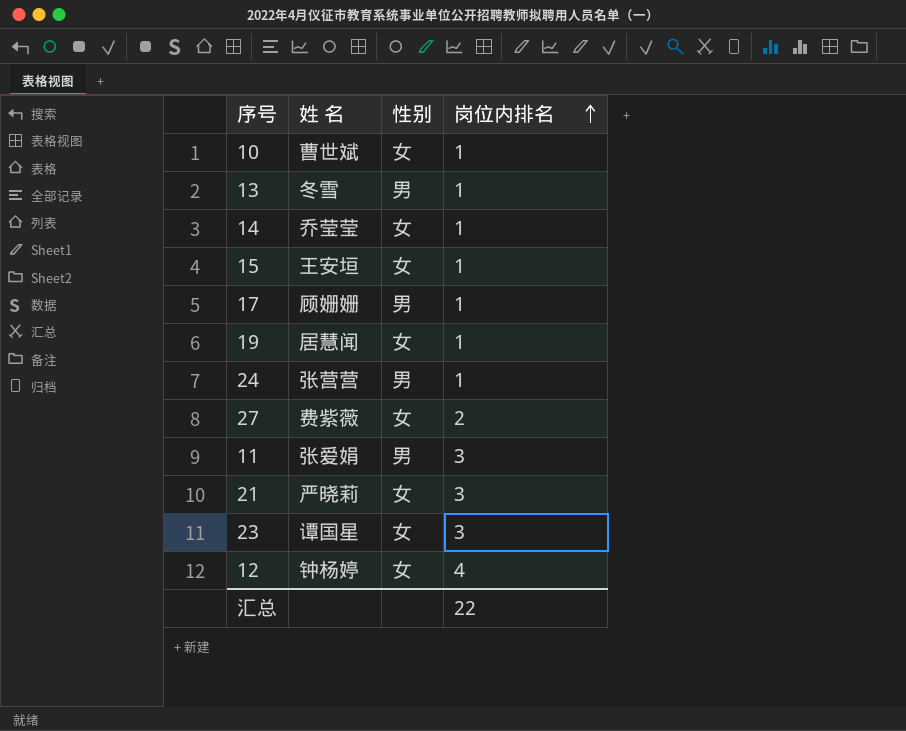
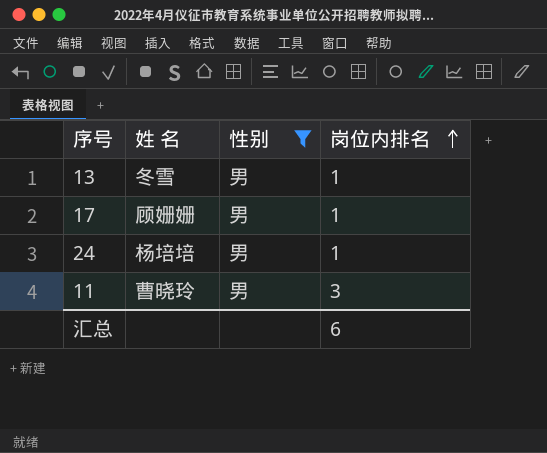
filter: none -> 性别 = 男
24 | 姓 名: 张营营 -> 杨培培
11 | 姓 名: 张爱娟 -> 曹晓玲
汇总 | 岗位内排名: 22 -> 6

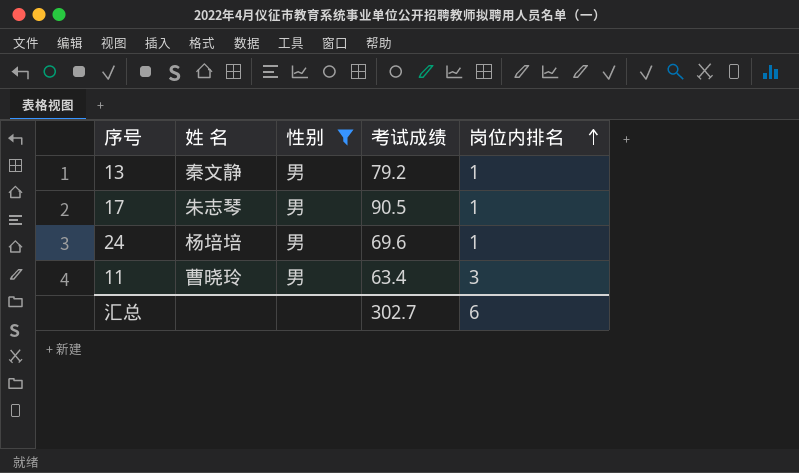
column 考试成绩 | position: none -> 4
13 | 姓 名: 冬雪 -> 秦文静
17 | 姓 名: 顾姗姗 -> 朱志琴

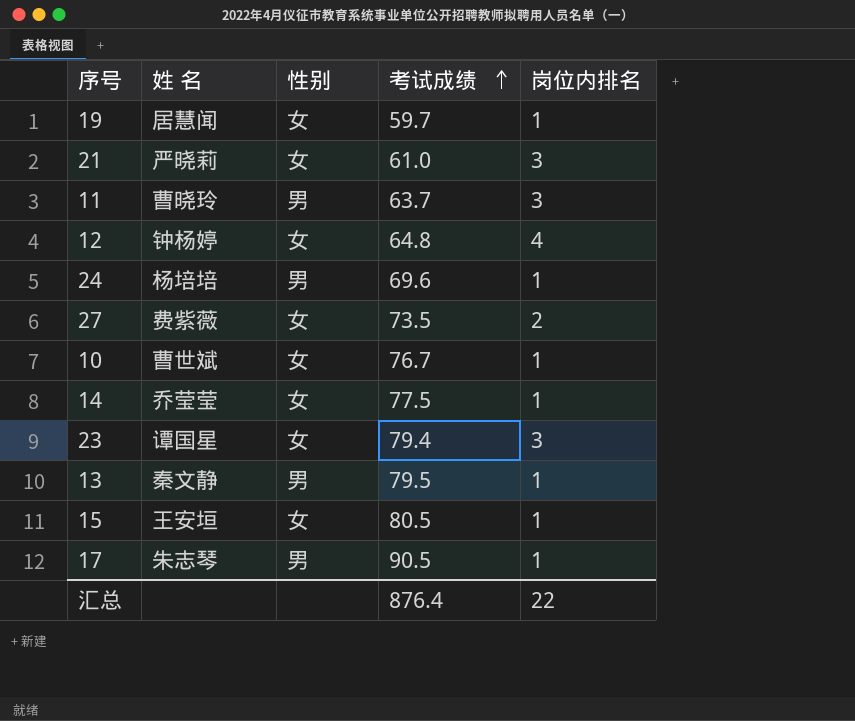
filter: 性别 = 男 -> none
row order: 岗位内排名 ascending -> 考试成绩 ascending
11 | 考试成绩: 63.4 -> 63.7
13 | 考试成绩: 79.2 -> 79.5
汇总 | 考试成绩: 302.7 -> 876.4
汇总 | 岗位内排名: 6 -> 22

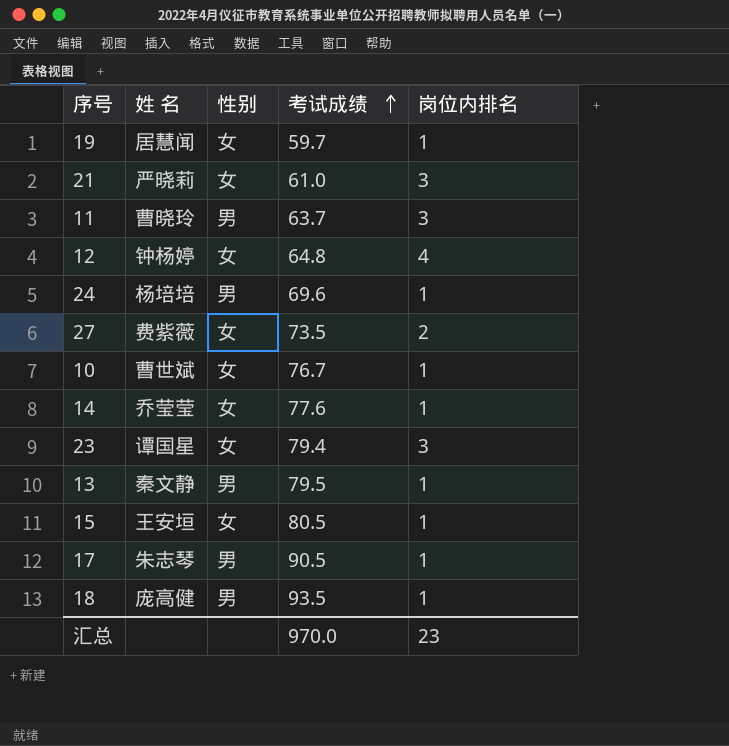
14 | 考试成绩: 77.5 -> 77.6
row 18: none -> 庞高健 | 男 | 93.5 | 1
汇总 | 考试成绩: 876.4 -> 970.0
汇总 | 岗位内排名: 22 -> 23

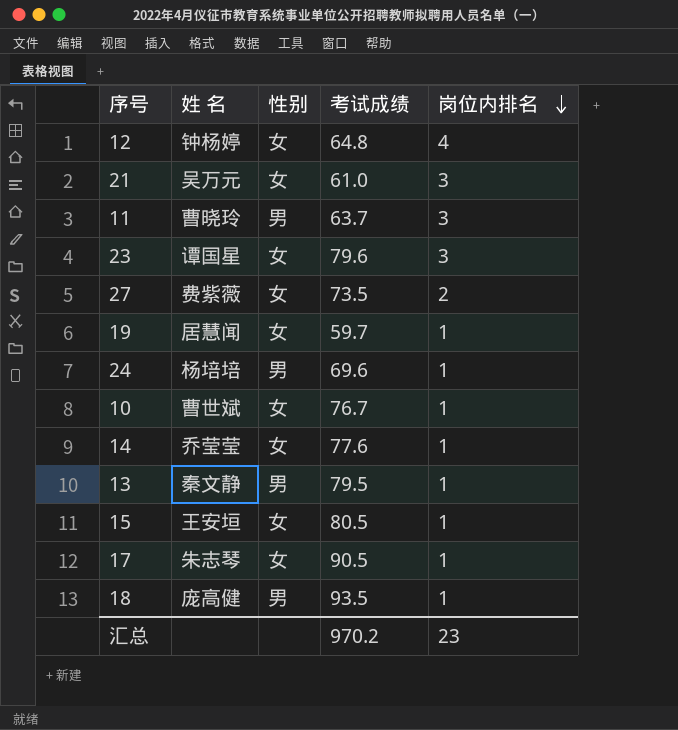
row order: 考试成绩 ascending -> 岗位内排名 descending
21 | 姓 名: 严晓莉 -> 吴万元
23 | 考试成绩: 79.4 -> 79.6
17 | 性别: 男 -> 女
汇总 | 考试成绩: 970.0 -> 970.2

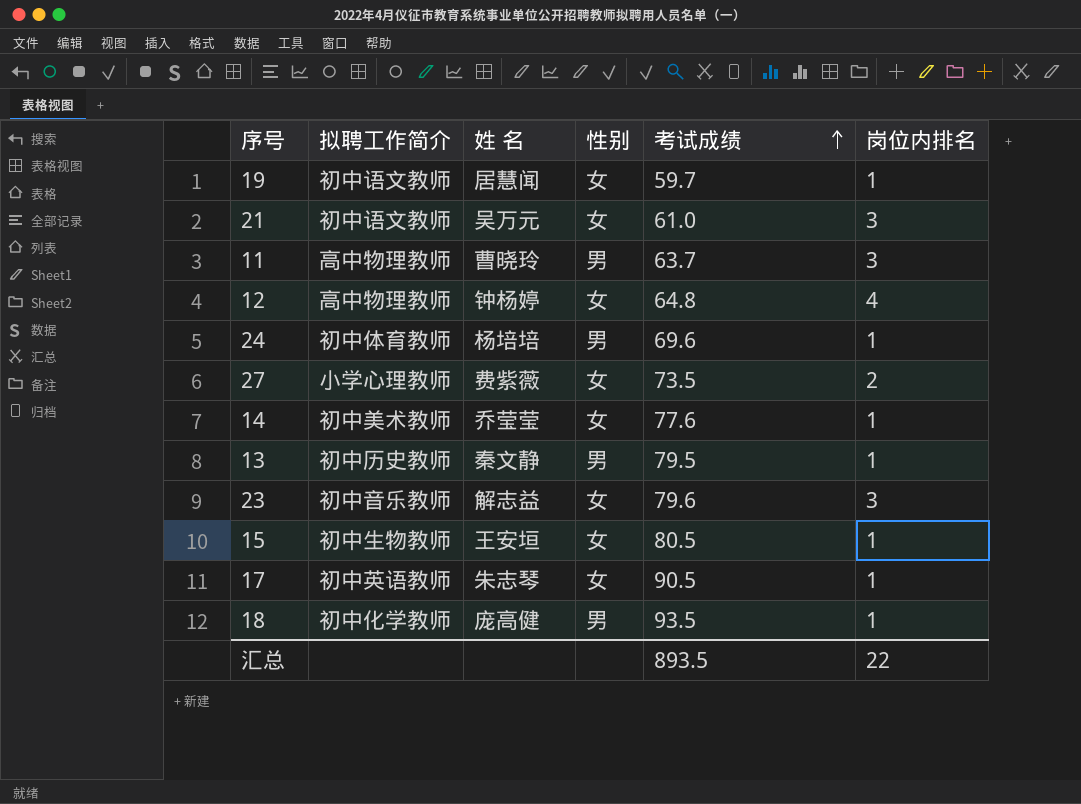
row order: 岗位内排名 descending -> 考试成绩 ascending
column 拟聘工作简介 | position: none -> 2
row 10: 曹世斌 | 女 | 76.7 | 1 -> none
23 | 姓 名: 谭国星 -> 解志益
汇总 | 考试成绩: 970.2 -> 893.5
汇总 | 岗位内排名: 23 -> 22

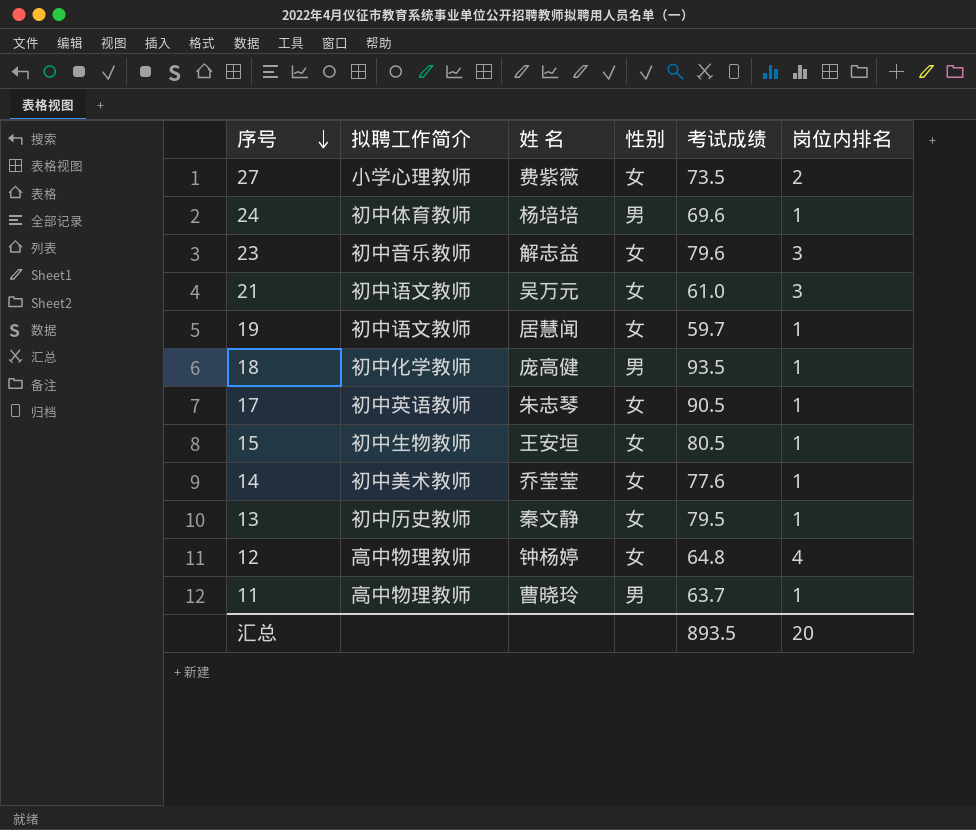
row order: 考试成绩 ascending -> 序号 descending
13 | 性别: 男 -> 女
11 | 岗位内排名: 3 -> 1
汇总 | 岗位内排名: 22 -> 20

